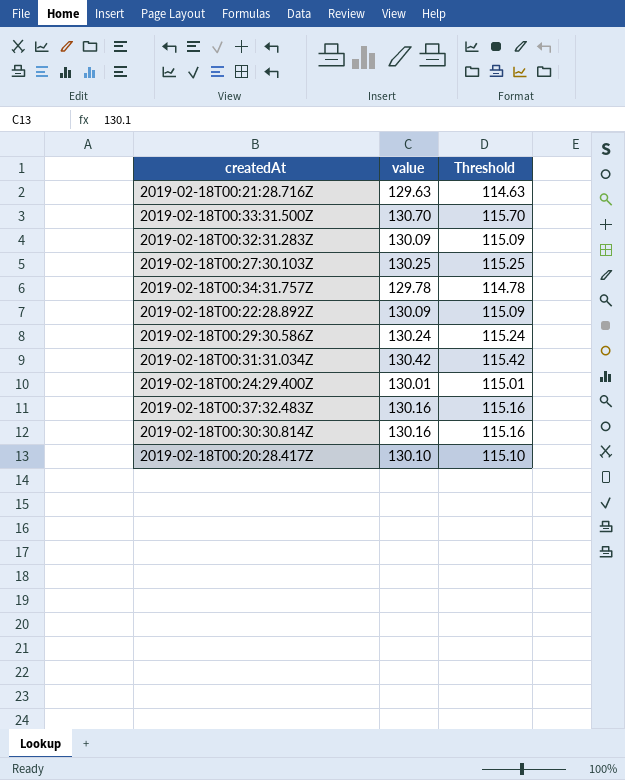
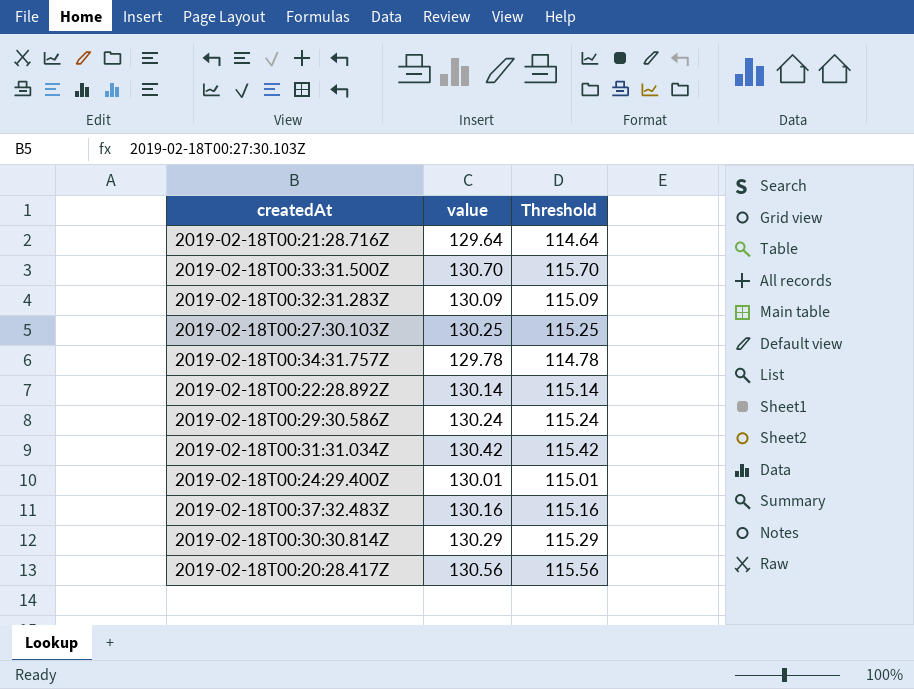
2019-02-18T00:21:28.716Z | value: 129.63 -> 129.64
2019-02-18T00:21:28.716Z | Threshold: 114.63 -> 114.64
2019-02-18T00:22:28.892Z | value: 130.09 -> 130.14
2019-02-18T00:22:28.892Z | Threshold: 115.09 -> 115.14
2019-02-18T00:30:30.814Z | value: 130.16 -> 130.29
2019-02-18T00:30:30.814Z | Threshold: 115.16 -> 115.29
2019-02-18T00:20:28.417Z | value: 130.10 -> 130.56
2019-02-18T00:20:28.417Z | Threshold: 115.10 -> 115.56

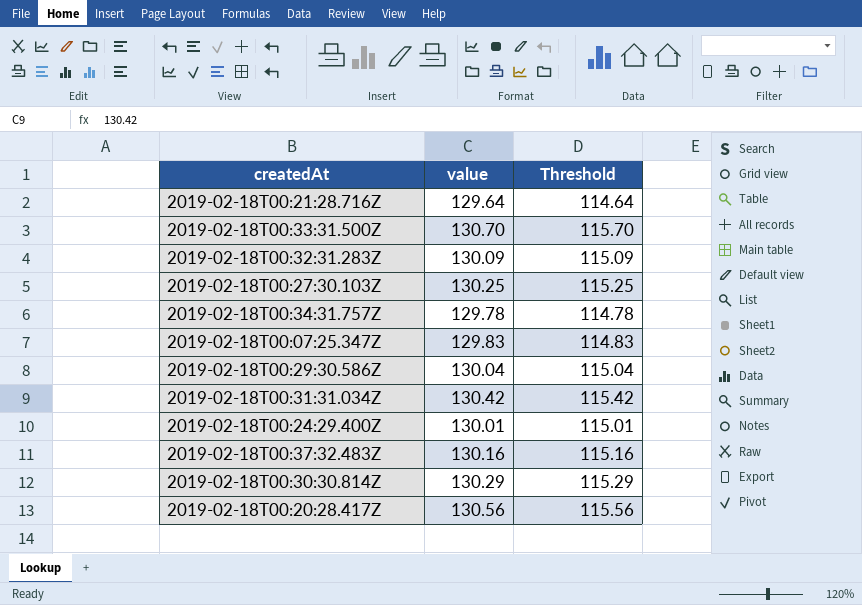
row 2019-02-18T00:22:28.892Z: 130.14 | 115.14 -> none
row 2019-02-18T00:07:25.347Z: none -> 129.83 | 114.83
2019-02-18T00:29:30.586Z | value: 130.24 -> 130.04
2019-02-18T00:29:30.586Z | Threshold: 115.24 -> 115.04

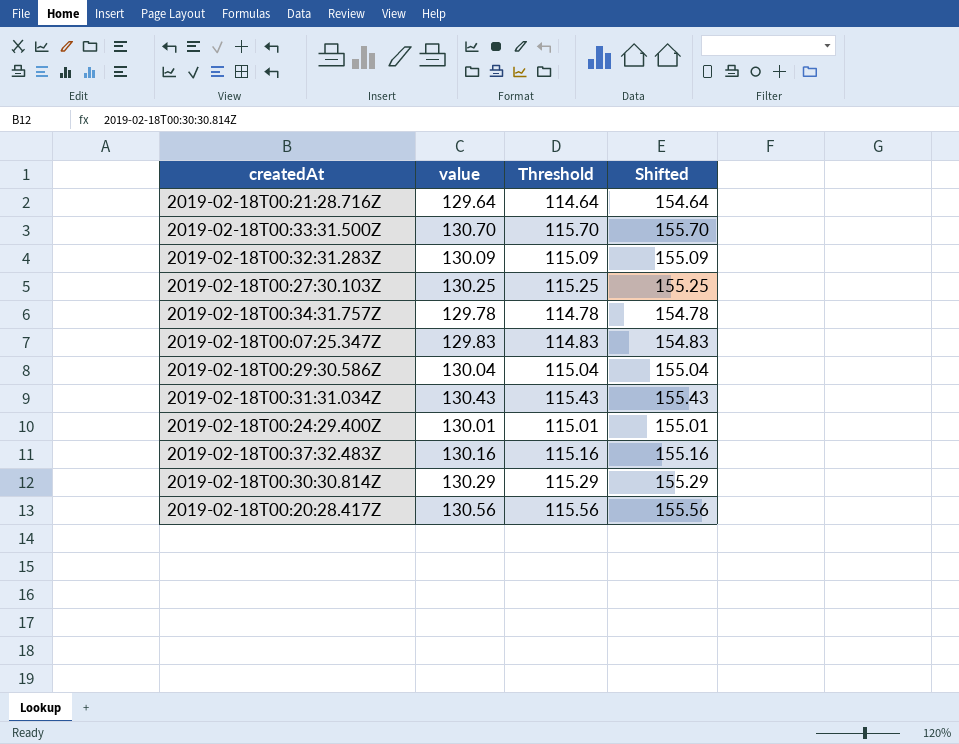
column Shifted | formula: none -> [value] + 25
2019-02-18T00:31:31.034Z | value: 130.42 -> 130.43
2019-02-18T00:31:31.034Z | Threshold: 115.42 -> 115.43

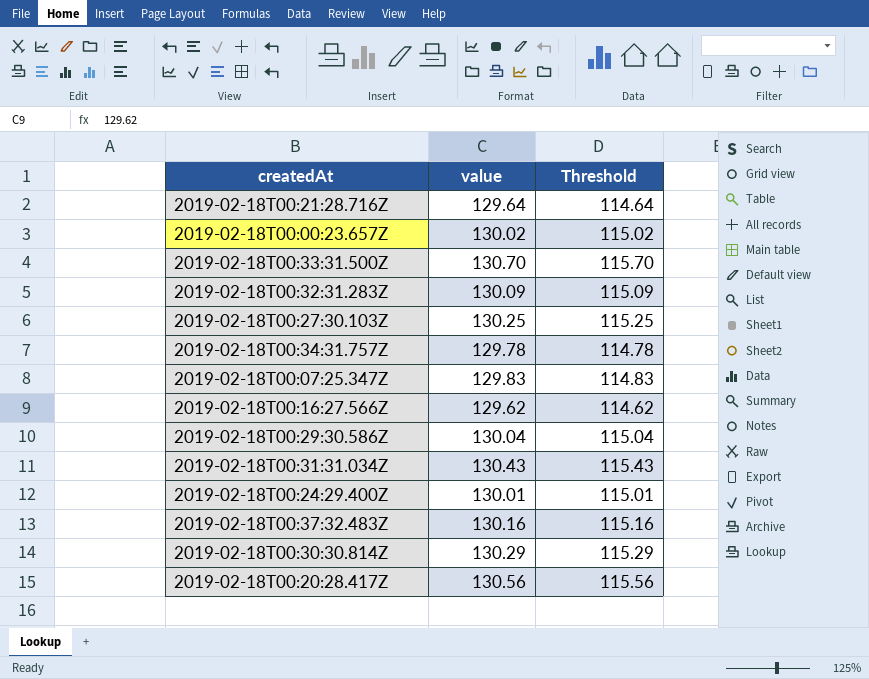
column Shifted | formula: [value] + 25 -> none
row 2019-02-18T00:00:23.657Z: none -> 130.02 | 115.02
row 2019-02-18T00:16:27.566Z: none -> 129.62 | 114.62

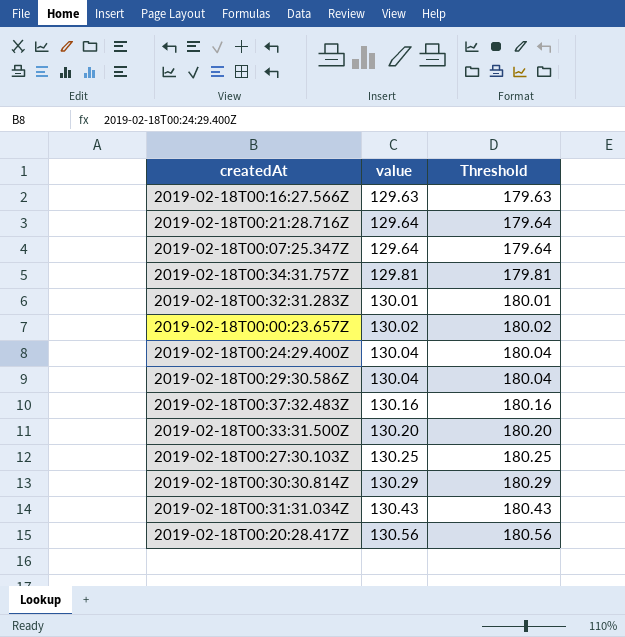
row order: none -> value ascending
column Threshold | formula: [value] - 15 -> [value] + 50
2019-02-18T00:16:27.566Z | value: 129.62 -> 129.63
2019-02-18T00:07:25.347Z | value: 129.83 -> 129.64
2019-02-18T00:34:31.757Z | value: 129.78 -> 129.81
2019-02-18T00:32:31.283Z | value: 130.09 -> 130.01
2019-02-18T00:24:29.400Z | value: 130.01 -> 130.04
2019-02-18T00:33:31.500Z | value: 130.70 -> 130.20

